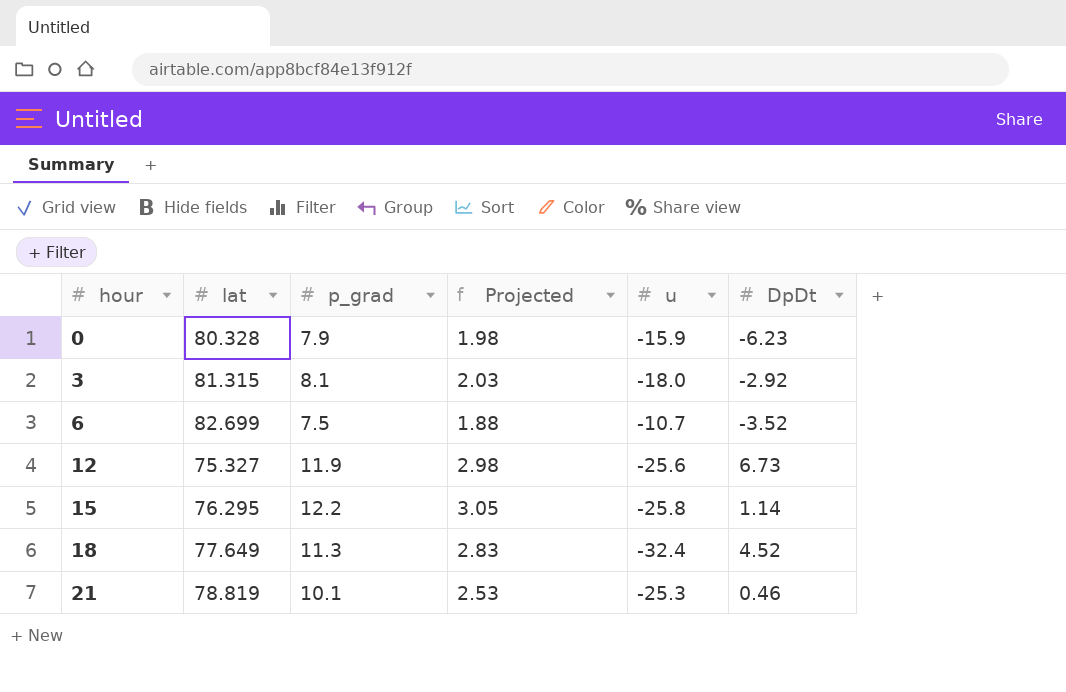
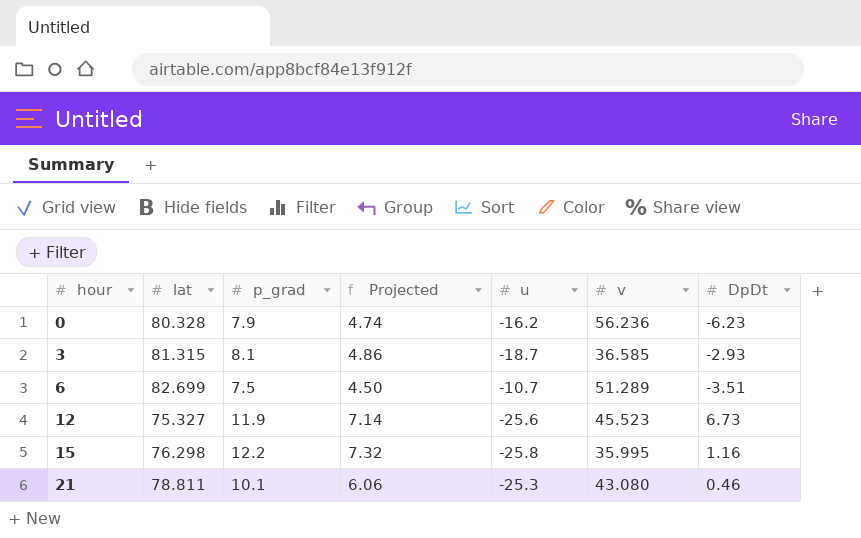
column Projected | formula: [p_grad] * 0.25 -> [p_grad] * 0.6
column v | position: none -> 6
row 18: 77.649 | 11.3 | 2.83 | -32.4 | 4.52 -> none
0 | u: -15.9 -> -16.2
3 | u: -18.0 -> -18.7
3 | DpDt: -2.92 -> -2.93
6 | DpDt: -3.52 -> -3.51
15 | lat: 76.295 -> 76.298
15 | DpDt: 1.14 -> 1.16
21 | lat: 78.819 -> 78.811

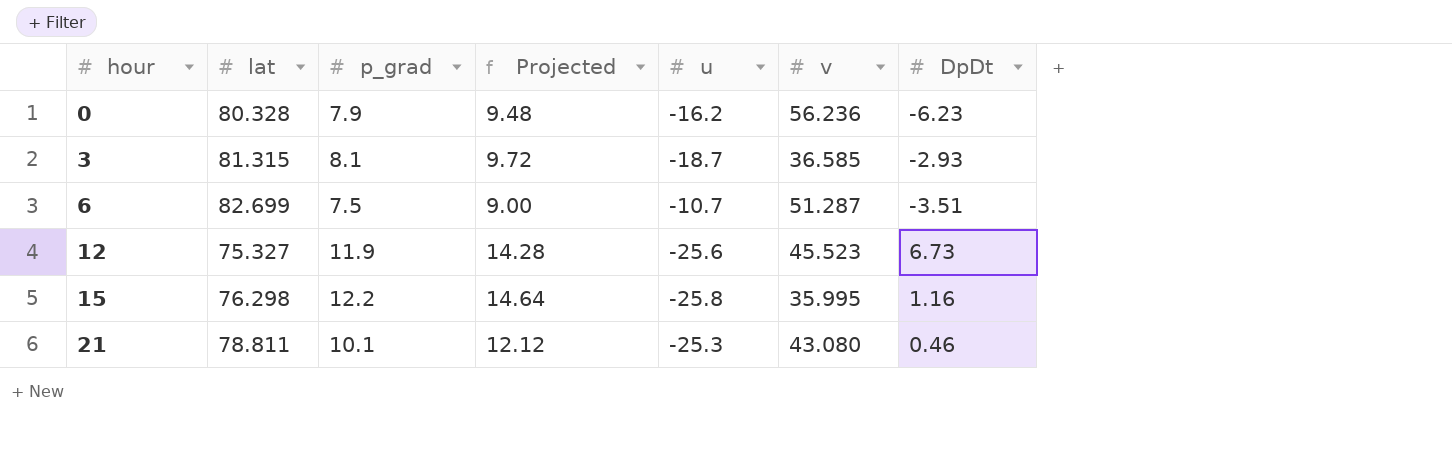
column Projected | formula: [p_grad] * 0.6 -> [p_grad] * 1.2
6 | v: 51.289 -> 51.287

